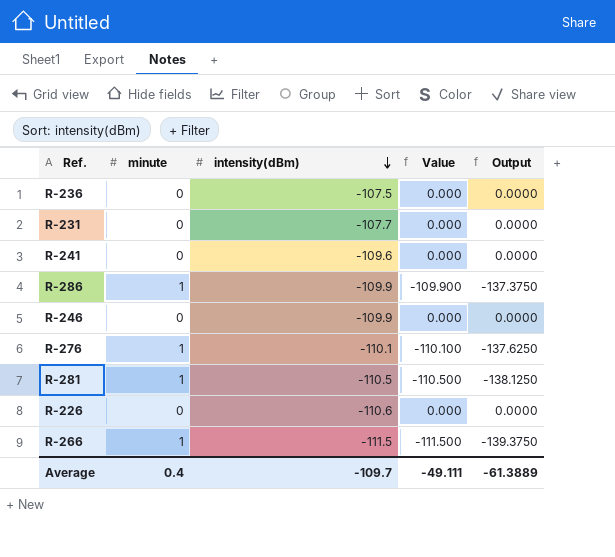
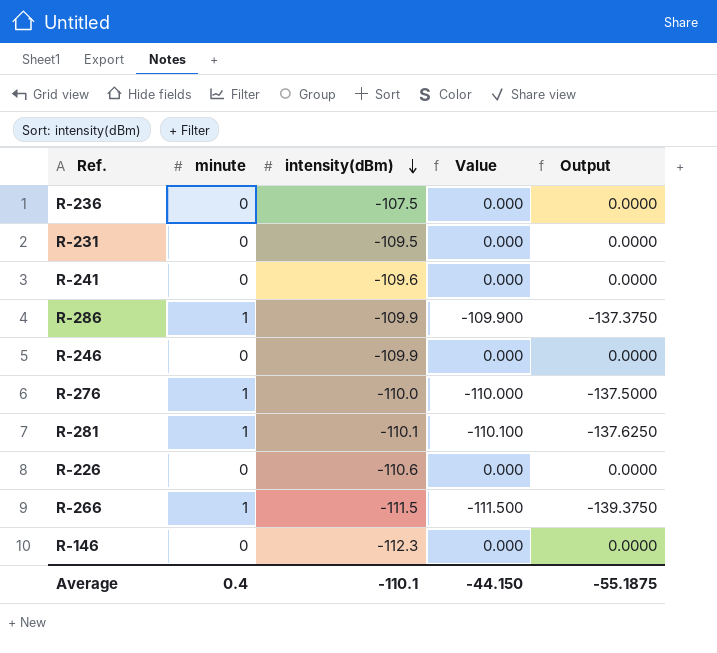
R-231 | intensity(dBm): -107.7 -> -109.5
R-276 | intensity(dBm): -110.1 -> -110.0
R-276 | Value: -110.100 -> -110.000
R-276 | Output: -137.6250 -> -137.5000
R-281 | intensity(dBm): -110.5 -> -110.1
R-281 | Value: -110.500 -> -110.100
R-281 | Output: -138.1250 -> -137.6250
row R-146: none -> 0 | -112.3 | 0.000 | 0.0000
Average | intensity(dBm): -109.7 -> -110.1
Average | Value: -49.111 -> -44.150
Average | Output: -61.3889 -> -55.1875

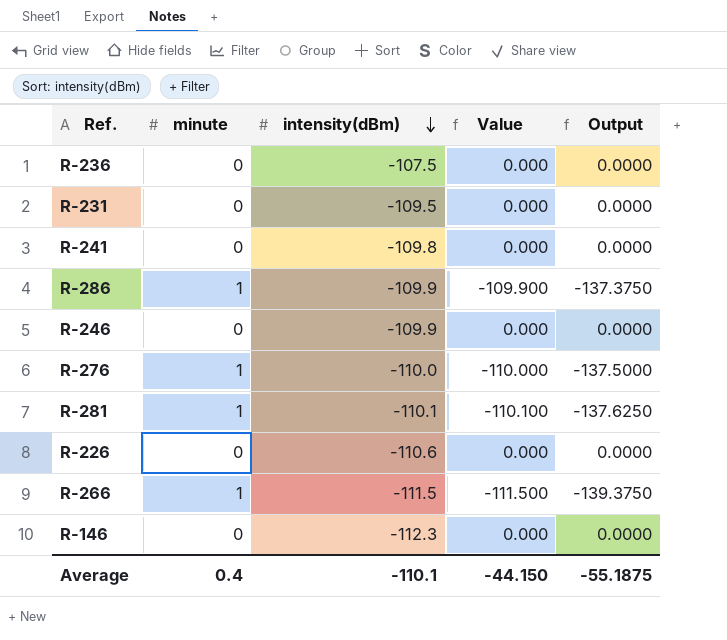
R-241 | intensity(dBm): -109.6 -> -109.8

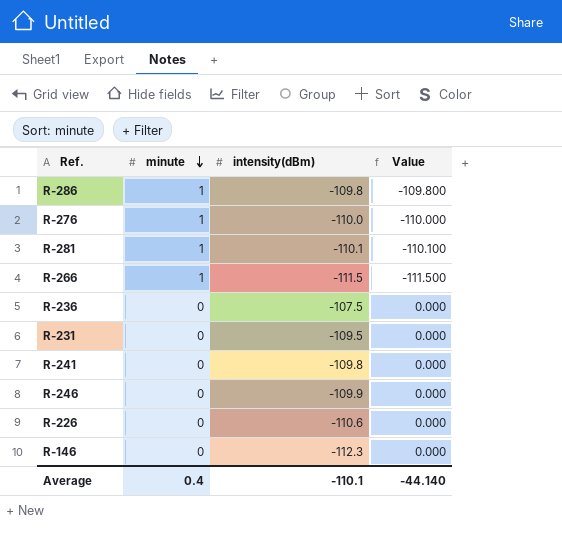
row order: intensity(dBm) descending -> minute descending
column Output | formula: [Value] * 1.25 -> none
R-286 | intensity(dBm): -109.9 -> -109.8
R-286 | Value: -109.900 -> -109.800
Average | Value: -44.150 -> -44.140

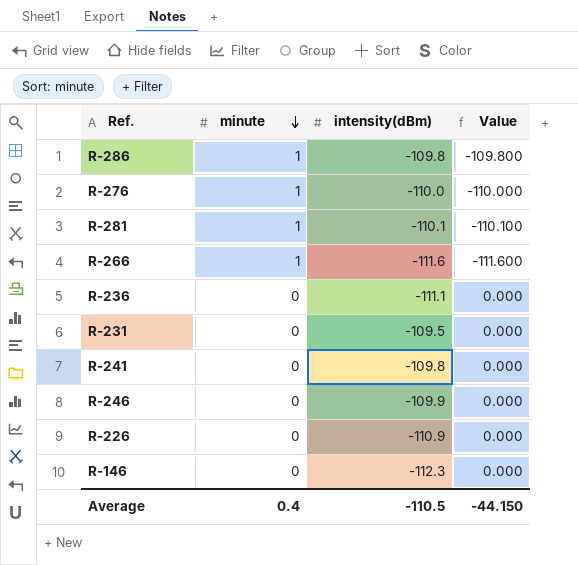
R-266 | intensity(dBm): -111.5 -> -111.6
R-266 | Value: -111.500 -> -111.600
R-236 | intensity(dBm): -107.5 -> -111.1
R-226 | intensity(dBm): -110.6 -> -110.9
Average | intensity(dBm): -110.1 -> -110.5
Average | Value: -44.140 -> -44.150

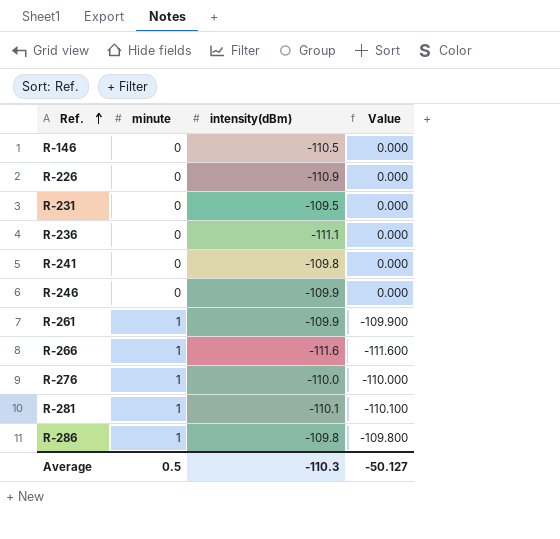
row order: minute descending -> Ref. ascending
R-146 | intensity(dBm): -112.3 -> -110.5
row R-261: none -> 1 | -109.9 | -109.900
Average | minute: 0.4 -> 0.5
Average | intensity(dBm): -110.5 -> -110.3
Average | Value: -44.150 -> -50.127

